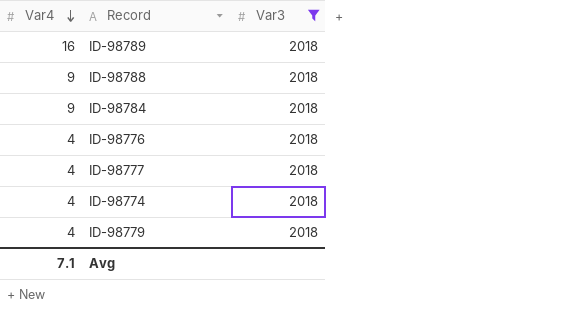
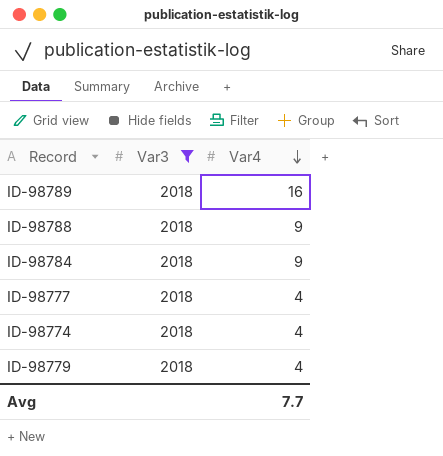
column Var4 | position: 1 -> 3
row ID-98776: 4 | 2018 -> none
Avg | Var4: 7.1 -> 7.7

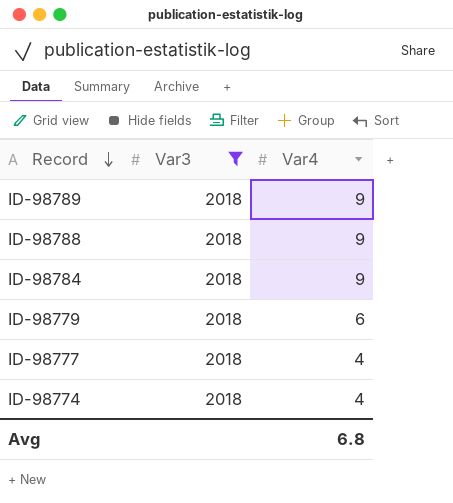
row order: Var4 descending -> Record descending
ID-98789 | Var4: 16 -> 9
ID-98779 | Var4: 4 -> 6
Avg | Var4: 7.7 -> 6.8

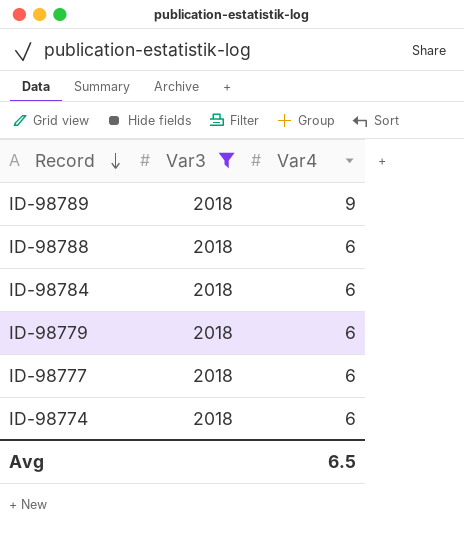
ID-98788 | Var4: 9 -> 6
ID-98784 | Var4: 9 -> 6
ID-98777 | Var4: 4 -> 6
ID-98774 | Var4: 4 -> 6
Avg | Var4: 6.8 -> 6.5

